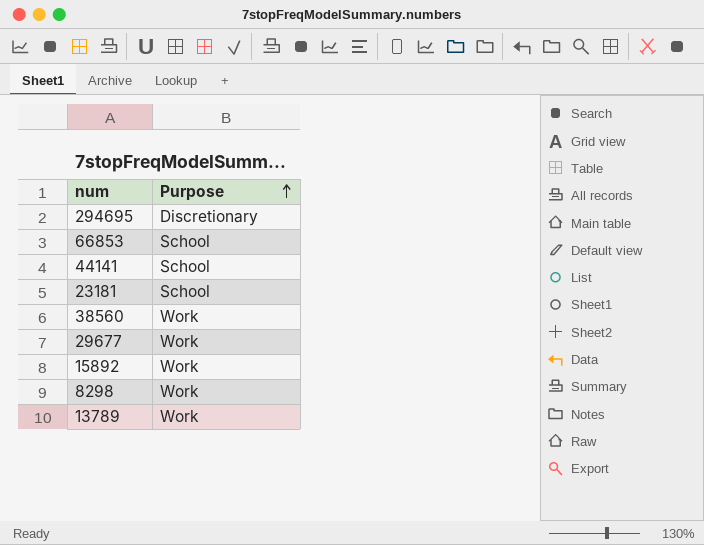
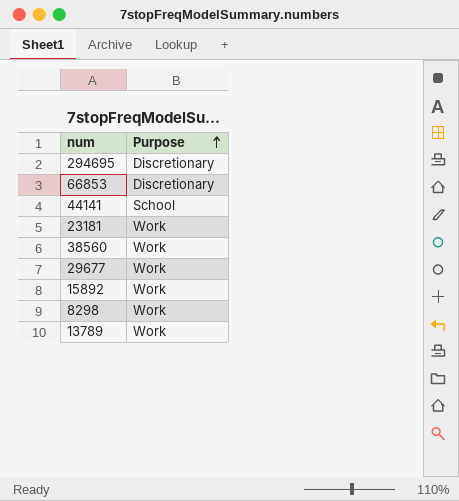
66853 | Purpose: School -> Discretionary
23181 | Purpose: School -> Work

